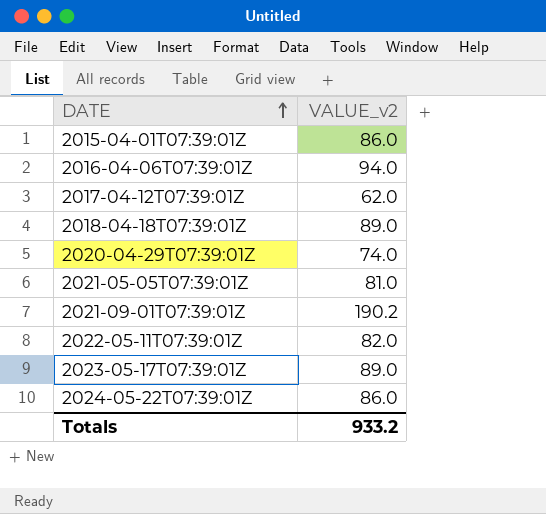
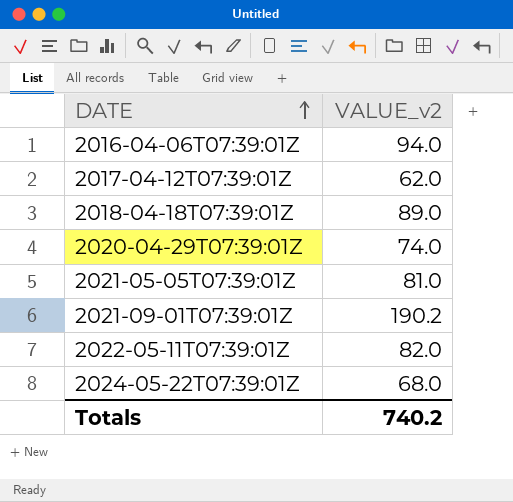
row 2015-04-01T07:39:01Z: 86.0 -> none
row 2023-05-17T07:39:01Z: 89.0 -> none
2024-05-22T07:39:01Z | VALUE_v2: 86.0 -> 68.0
Totals | VALUE_v2: 933.2 -> 740.2

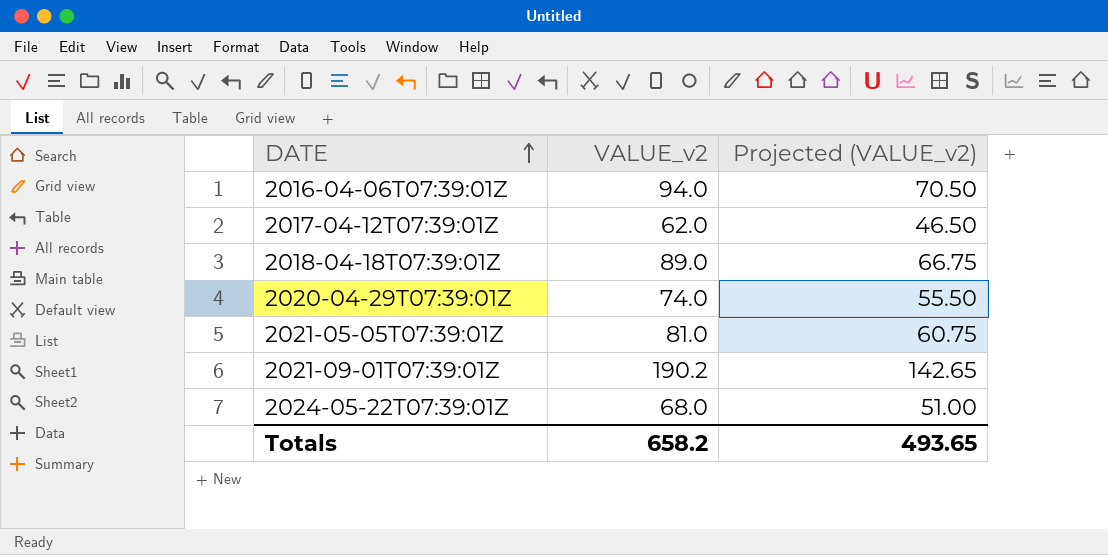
column Projected (VALUE_v2) | formula: none -> [VALUE_v2] * 0.75
row 2022-05-11T07:39:01Z: 82.0 -> none
Totals | VALUE_v2: 740.2 -> 658.2

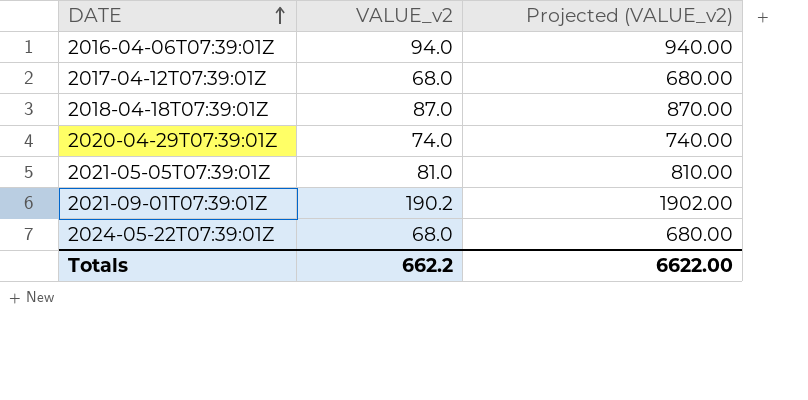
column Projected (VALUE_v2) | formula: [VALUE_v2] * 0.75 -> [VALUE_v2] * 10
2017-04-12T07:39:01Z | VALUE_v2: 62.0 -> 68.0
2018-04-18T07:39:01Z | VALUE_v2: 89.0 -> 87.0
Totals | VALUE_v2: 658.2 -> 662.2
Totals | Projected (VALUE_v2): 493.65 -> 6622.00

